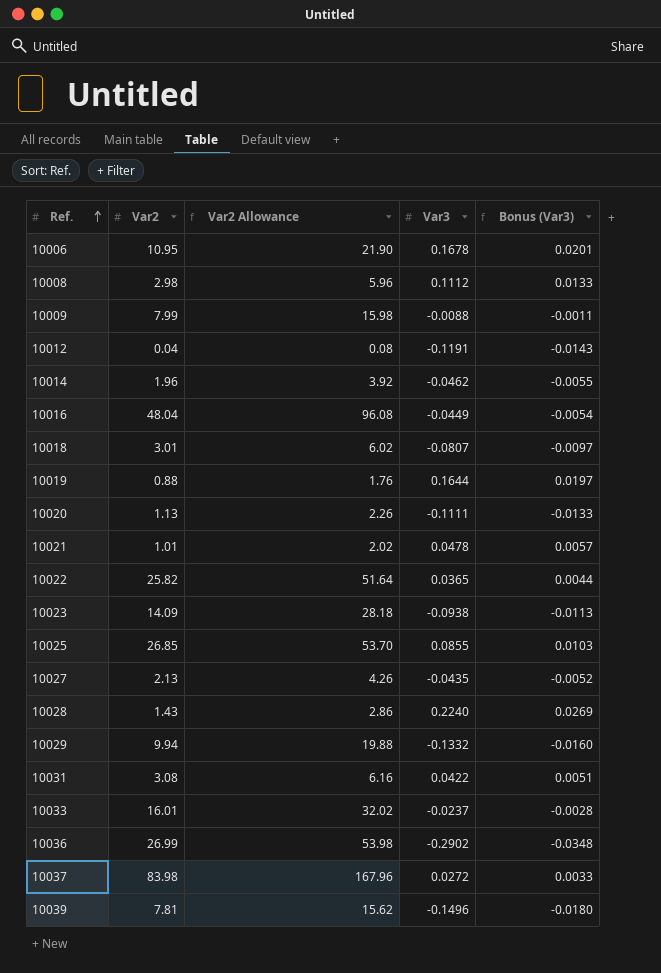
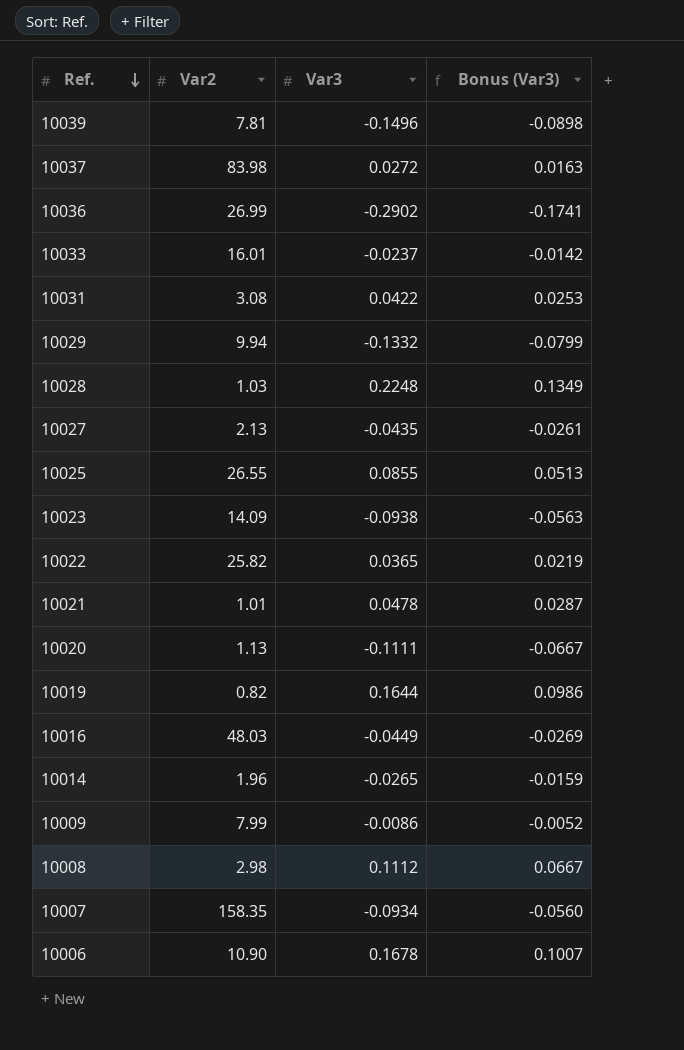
row order: Ref. ascending -> Ref. descending
column Var2 Allowance | formula: [Var2] * 2 -> none
column Bonus (Var3) | formula: [Var3] * 0.12 -> [Var3] * 0.6
row 10012: 0.04 | 0.08 | -0.1191 | -0.0143 -> none
row 10018: 3.01 | 6.02 | -0.0807 | -0.0097 -> none
10028 | Var2: 1.43 -> 1.03
10028 | Var3: 0.2240 -> 0.2248
10025 | Var2: 26.85 -> 26.55
10019 | Var2: 0.88 -> 0.82
10016 | Var2: 48.04 -> 48.03
10014 | Var3: -0.0462 -> -0.0265
10009 | Var3: -0.0088 -> -0.0086
row 10007: none -> 158.35 | -0.0934 | -0.0560
10006 | Var2: 10.95 -> 10.90

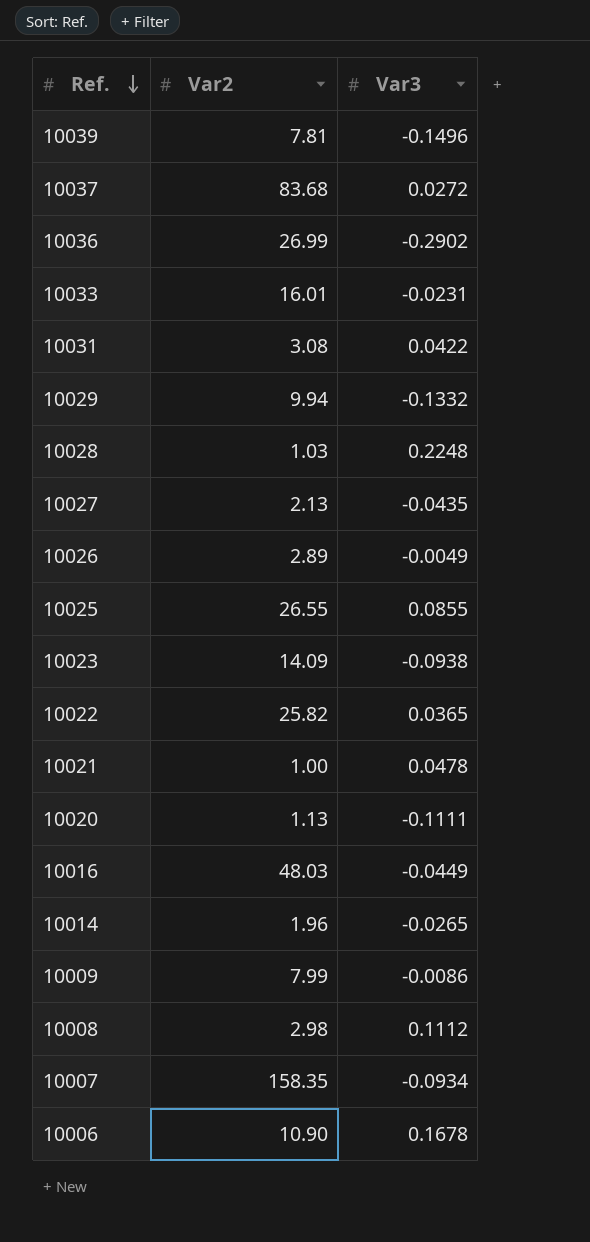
column Bonus (Var3) | formula: [Var3] * 0.6 -> none
row 10019: 0.82 | 0.1644 | 0.0986 -> none
10037 | Var2: 83.98 -> 83.68
10033 | Var3: -0.0237 -> -0.0231
row 10026: none -> 2.89 | -0.0049
10021 | Var2: 1.01 -> 1.00

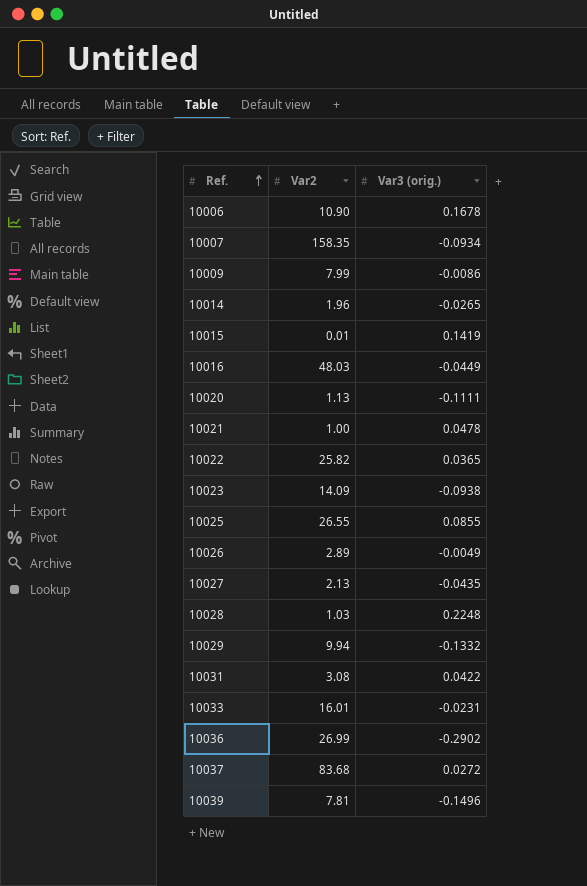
row order: Ref. descending -> Ref. ascending
column name: Var3 -> Var3 (orig.)
row 10008: 2.98 | 0.1112 -> none
row 10015: none -> 0.01 | 0.1419

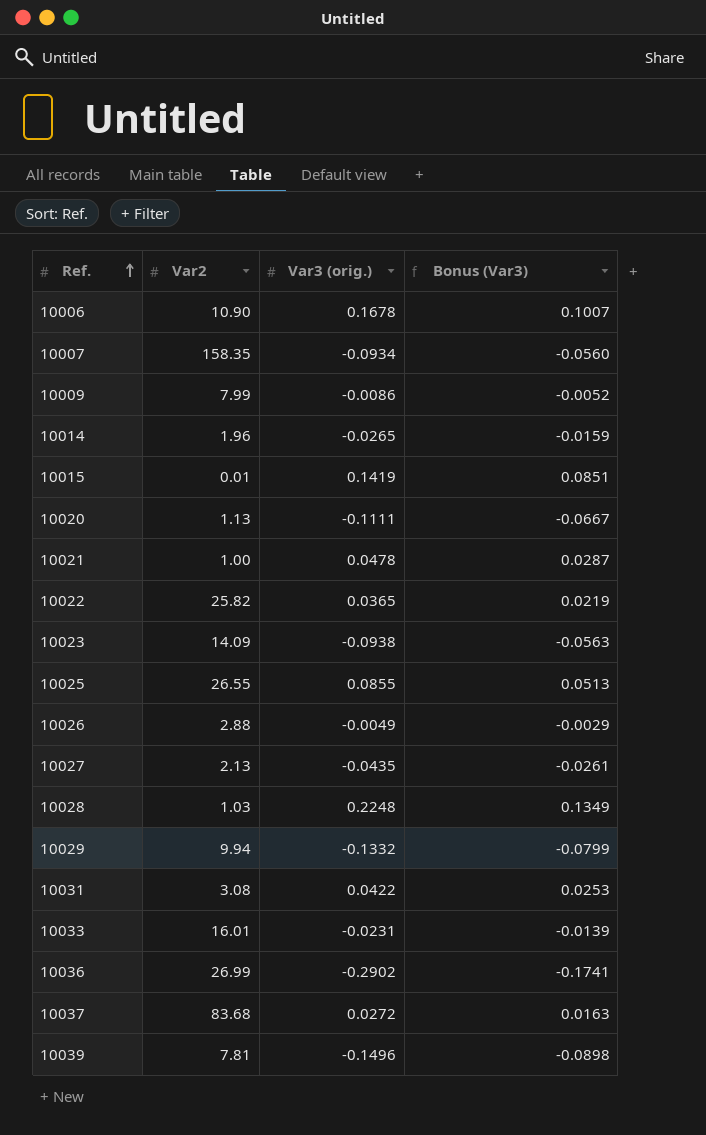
column Bonus (Var3) | formula: none -> [Var3 (orig.)] * 0.6
row 10016: 48.03 | -0.0449 -> none
10026 | Var2: 2.89 -> 2.88

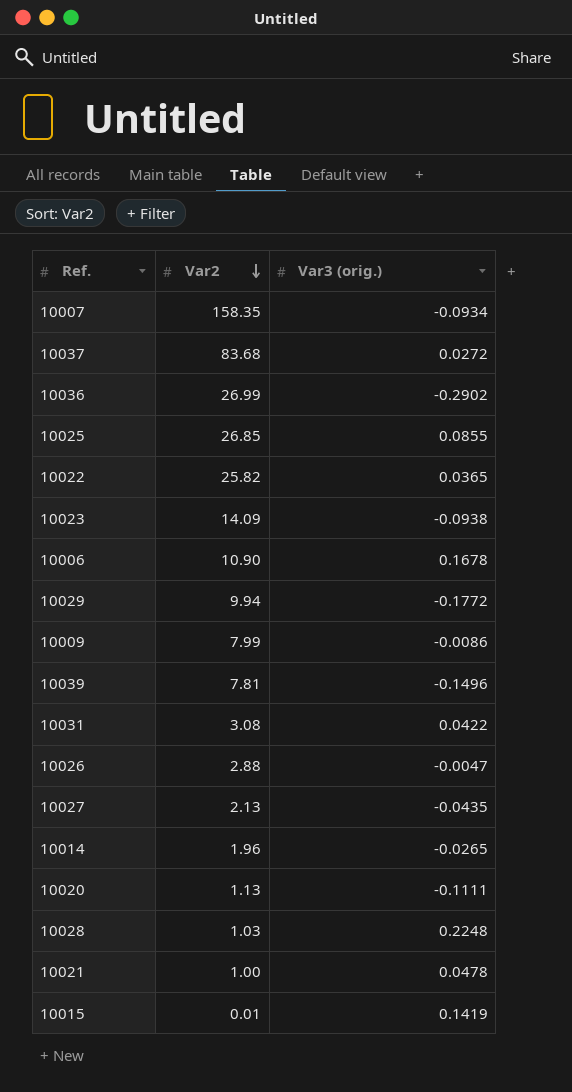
row order: Ref. ascending -> Var2 descending
column Bonus (Var3) | formula: [Var3 (orig.)] * 0.6 -> none
row 10033: 16.01 | -0.0231 | -0.0139 -> none
10025 | Var2: 26.55 -> 26.85
10029 | Var3 (orig.): -0.1332 -> -0.1772
10026 | Var3 (orig.): -0.0049 -> -0.0047

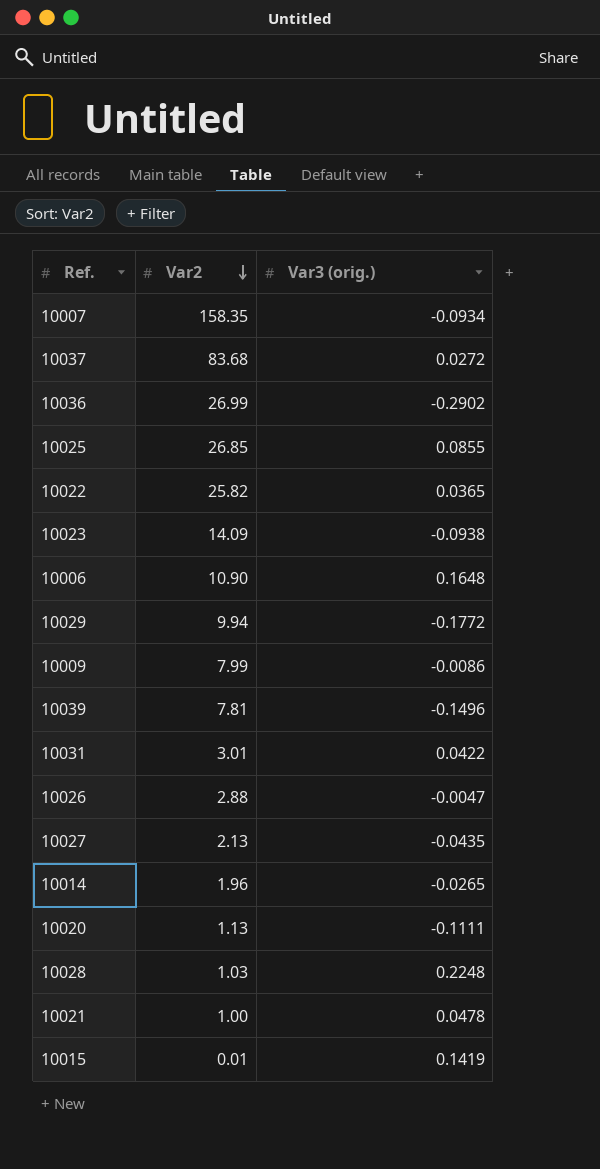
10006 | Var3 (orig.): 0.1678 -> 0.1648
10031 | Var2: 3.08 -> 3.01

